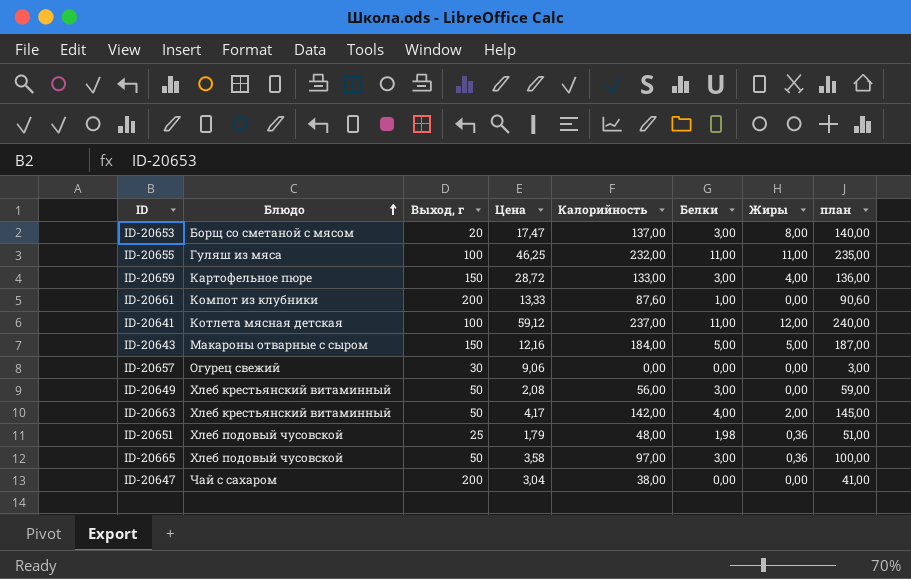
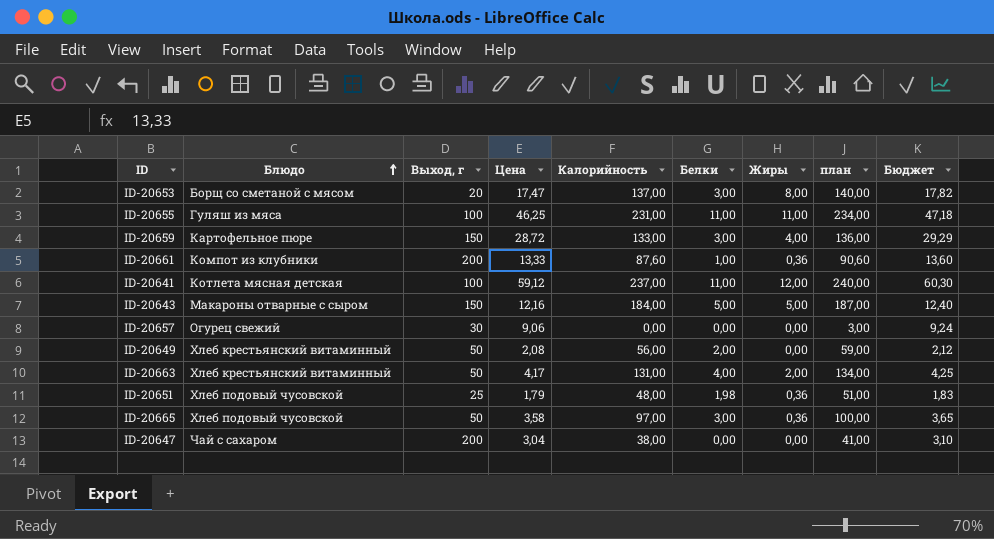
column Бюджет | formula: none -> [Цена] * 1,02
ID-20655 | Калорийность: 232,00 -> 231,00
ID-20655 | план: 235,00 -> 234,00
ID-20661 | Жиры: 0,00 -> 0,36
ID-20649 | Белки: 3,00 -> 2,00
ID-20663 | Калорийность: 142,00 -> 131,00
ID-20663 | план: 145,00 -> 134,00

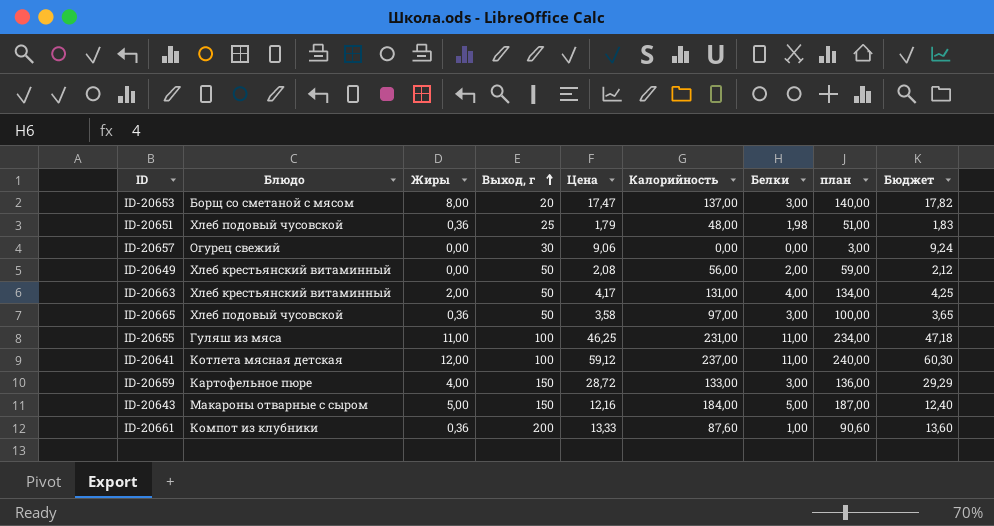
row order: Блюдо ascending -> Выход, г ascending
column Жиры | position: 7 -> 3
row ID-20647: Чай с сахаром | 200 | 3,04 | 38,00 | 0,00 | 0,00 | 41,00 | 3,10 -> none

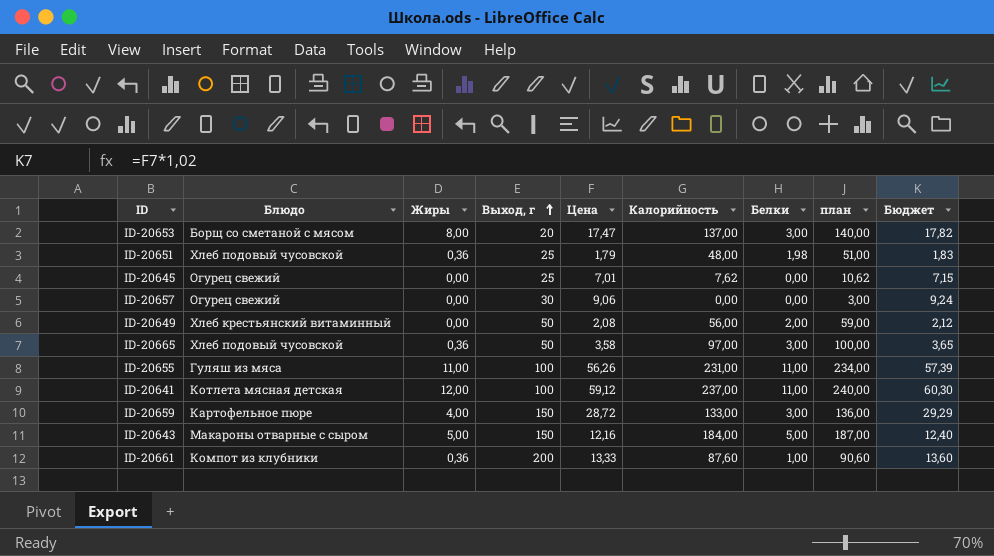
row ID-20663: Хлеб крестьянский витаминный | 2,00 | 50 | 4,17 | 131,00 | 4,00 | 134,00 | 4,25 -> none
row ID-20645: none -> Огурец свежий | 0,00 | 25 | 7,01 | 7,62 | 0,00 | 10,62 | 7,15
ID-20655 | Цена: 46,25 -> 56,26
ID-20655 | Бюджет: 47,18 -> 57,39

